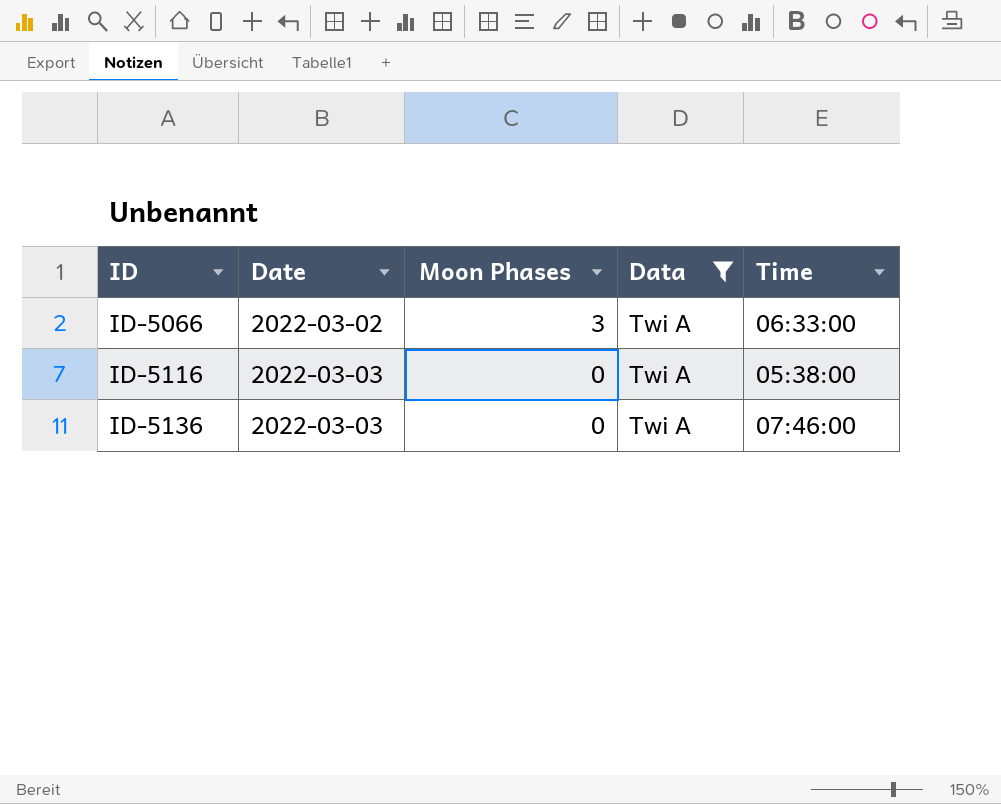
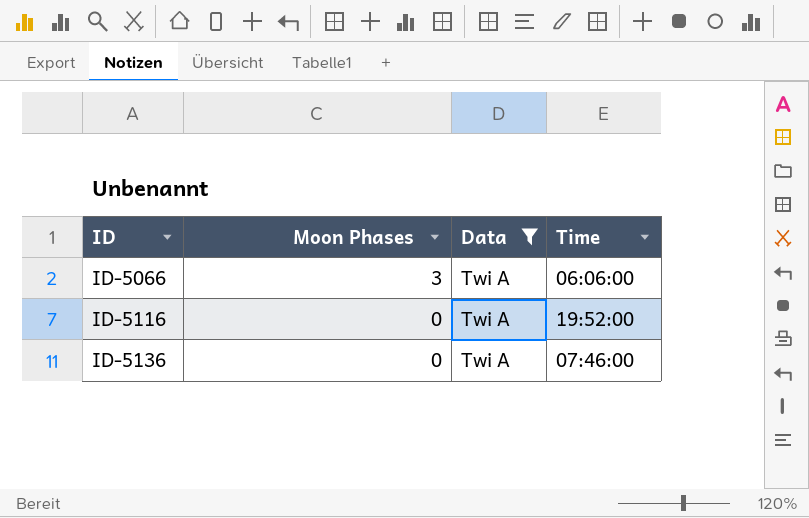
column Date | position: 2 -> none
ID-5066 | Time: 06:33:00 -> 06:06:00
ID-5116 | Time: 05:38:00 -> 19:52:00

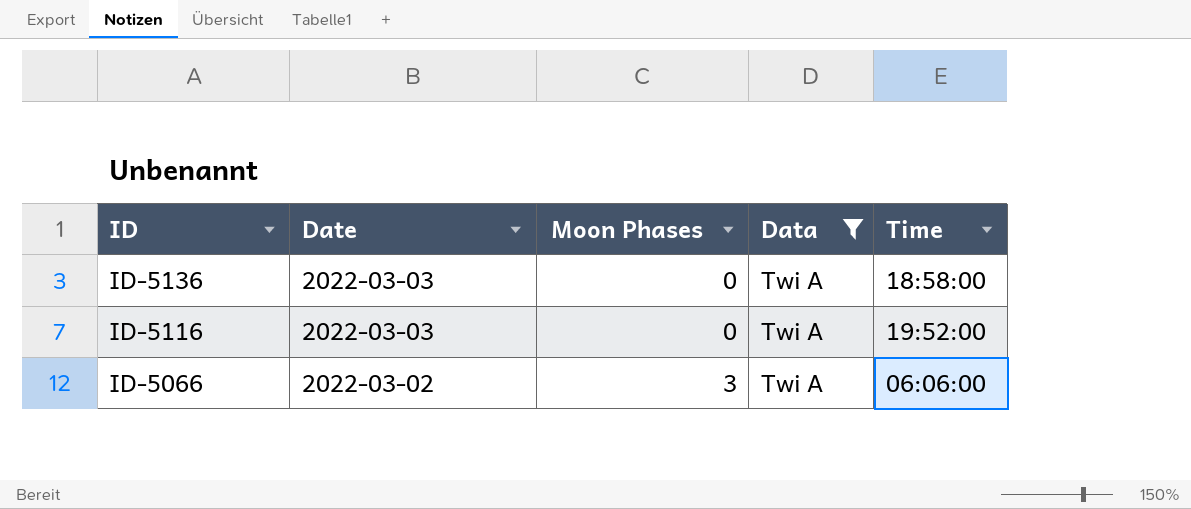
row order: ID ascending -> ID descending
column Date | position: none -> 2
ID-5136 | Time: 07:46:00 -> 18:58:00

